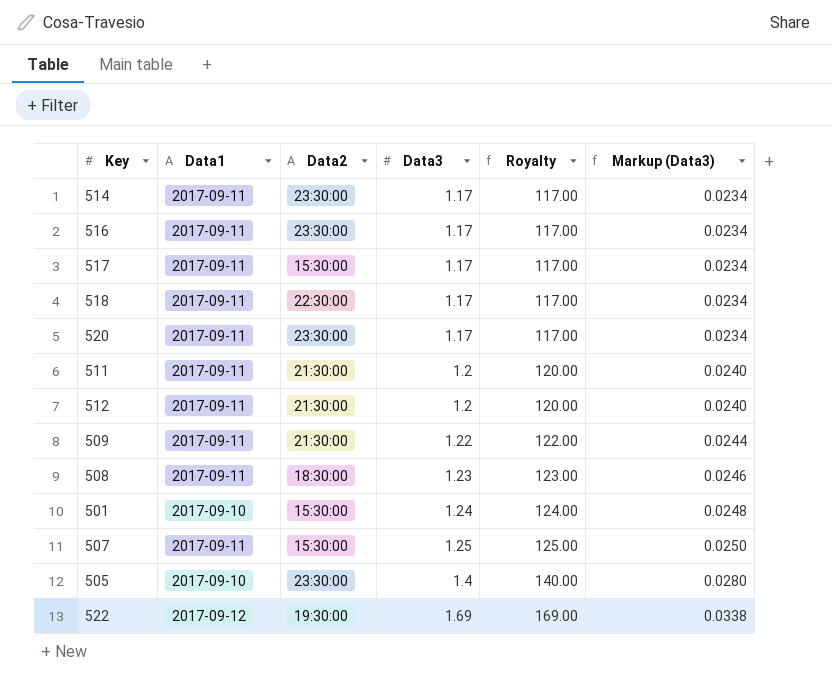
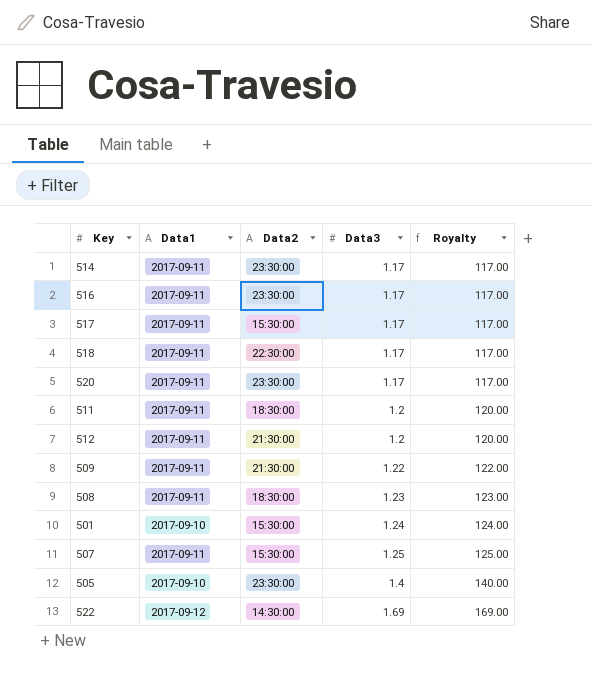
column Markup (Data3) | formula: [Data3] * 0.02 -> none
511 | Data2: 21:30:00 -> 18:30:00
522 | Data2: 19:30:00 -> 14:30:00

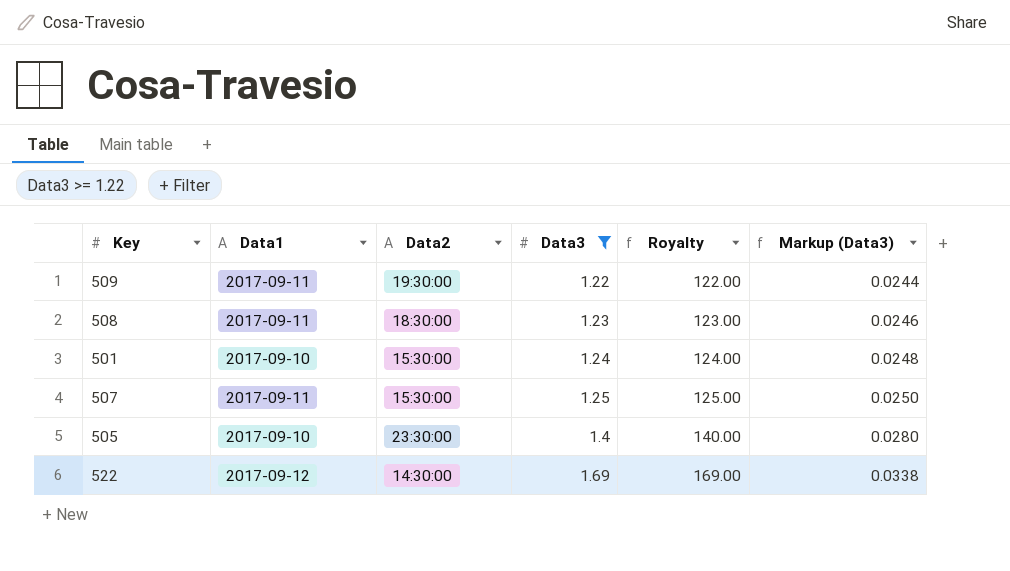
filter: none -> Data3 >= 1.22
column Markup (Data3) | formula: none -> [Data3] * 0.02
509 | Data2: 21:30:00 -> 19:30:00

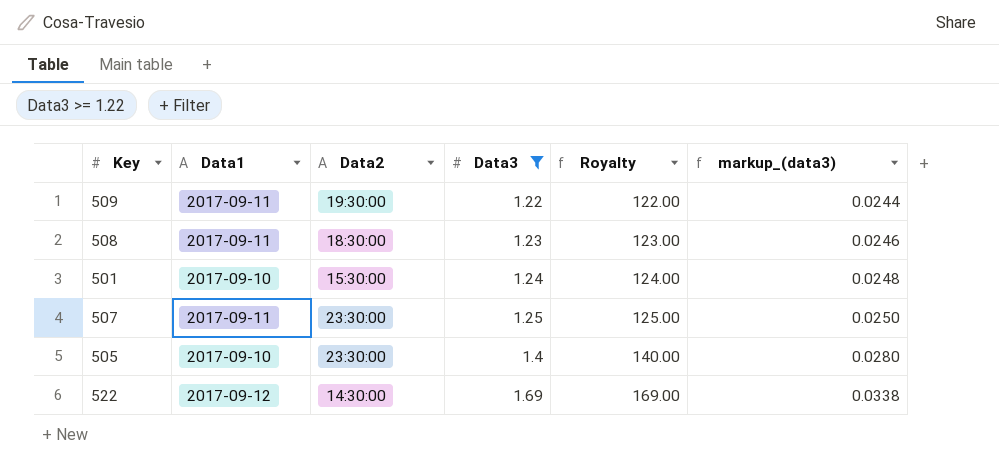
column name: Markup (Data3) -> markup_(data3)
507 | Data2: 15:30:00 -> 23:30:00

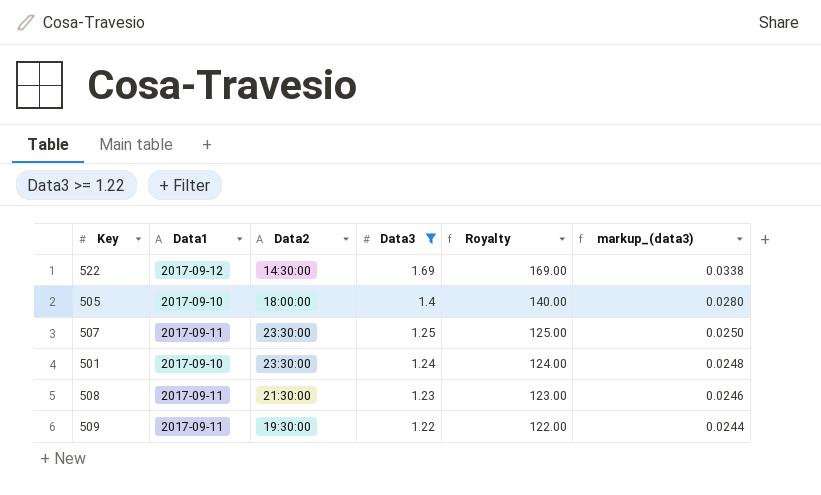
row order: Data3 ascending -> Data3 descending
505 | Data2: 23:30:00 -> 18:00:00
501 | Data2: 15:30:00 -> 23:30:00
508 | Data2: 18:30:00 -> 21:30:00

